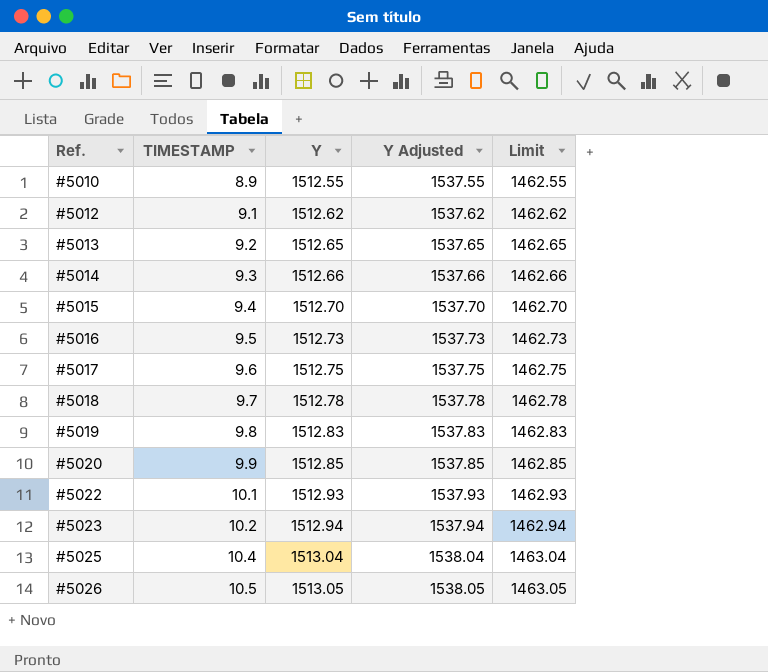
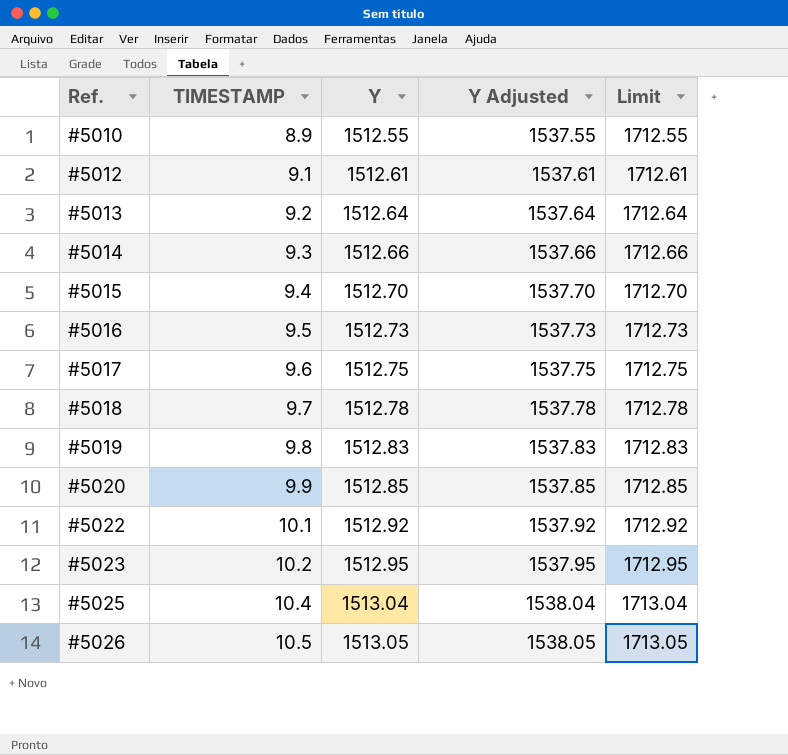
column Limit | formula: [Y] - 50 -> [Y] + 200
#5012 | Y: 1512.62 -> 1512.61
#5012 | Y Adjusted: 1537.62 -> 1537.61
#5013 | Y: 1512.65 -> 1512.64
#5013 | Y Adjusted: 1537.65 -> 1537.64
#5022 | Y: 1512.93 -> 1512.92
#5022 | Y Adjusted: 1537.93 -> 1537.92
#5023 | Y: 1512.94 -> 1512.95
#5023 | Y Adjusted: 1537.94 -> 1537.95

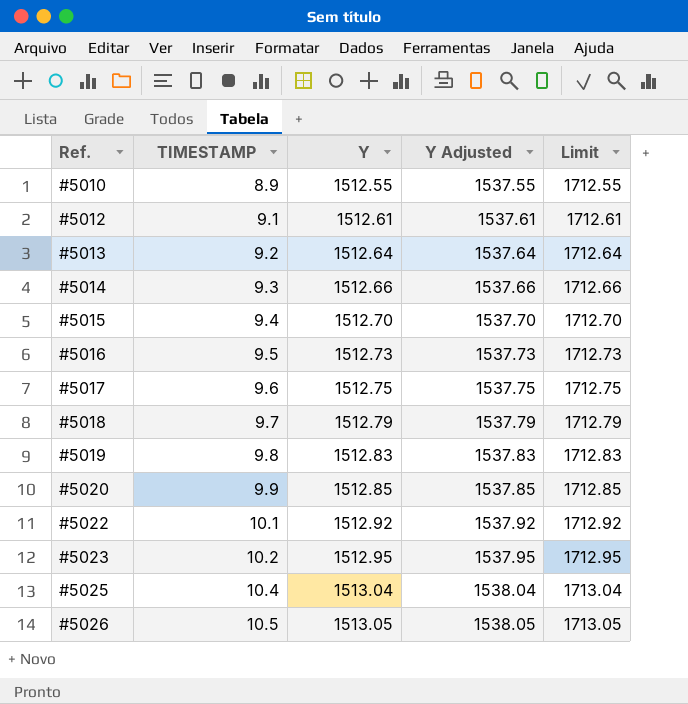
#5018 | Y: 1512.78 -> 1512.79
#5018 | Y Adjusted: 1537.78 -> 1537.79
#5018 | Limit: 1712.78 -> 1712.79

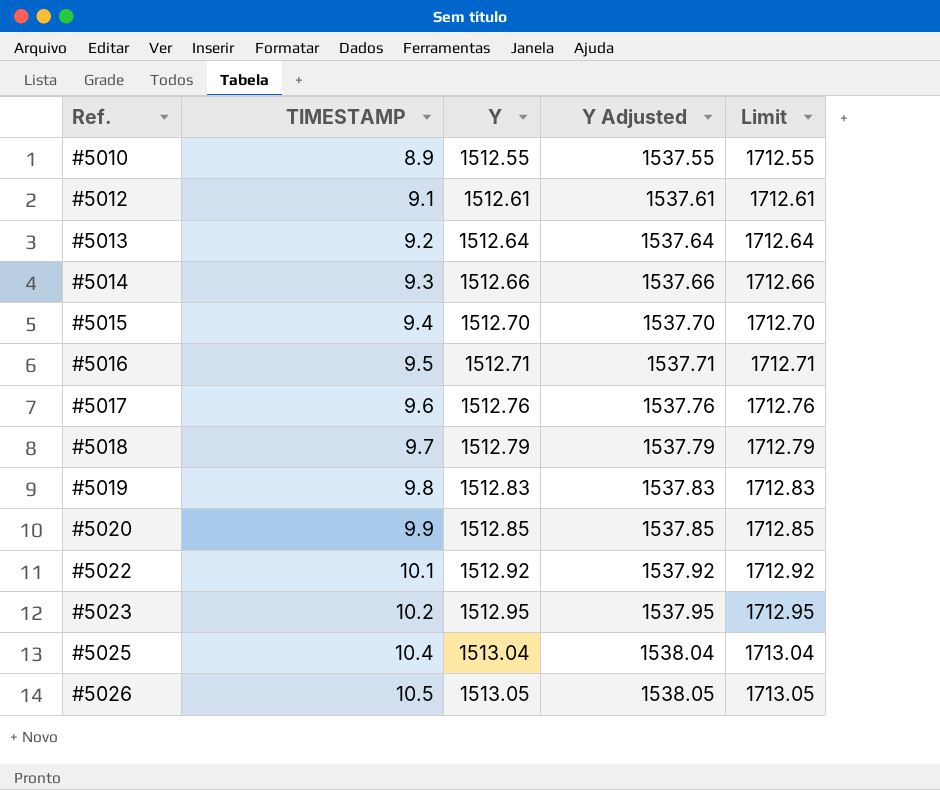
#5016 | Y: 1512.73 -> 1512.71
#5016 | Y Adjusted: 1537.73 -> 1537.71
#5016 | Limit: 1712.73 -> 1712.71
#5017 | Y: 1512.75 -> 1512.76
#5017 | Y Adjusted: 1537.75 -> 1537.76
#5017 | Limit: 1712.75 -> 1712.76

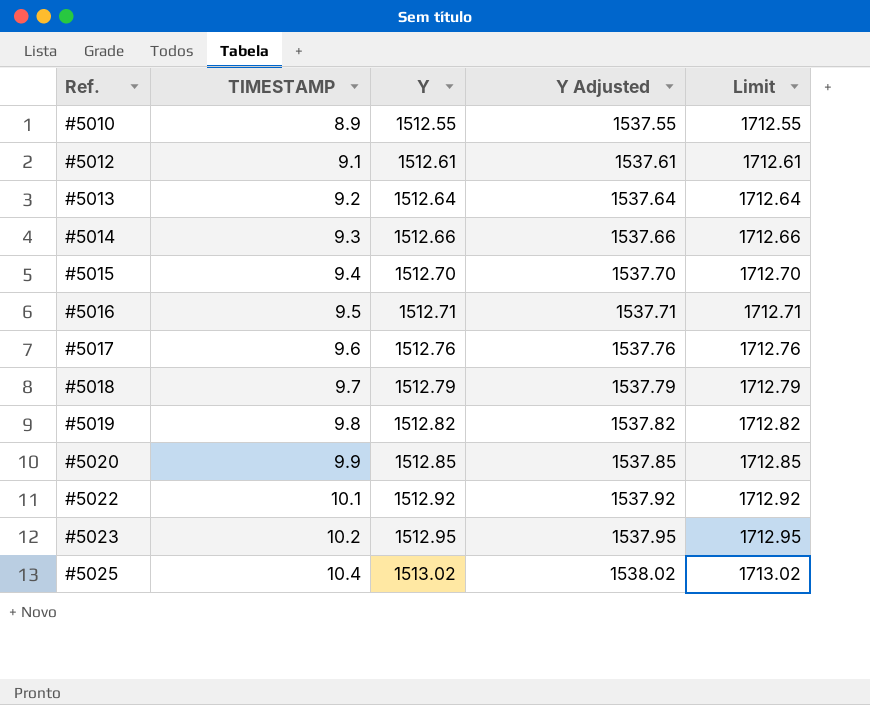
row #5026: 10.5 | 1513.05 | 1538.05 | 1713.05 -> none
#5019 | Y: 1512.83 -> 1512.82
#5019 | Y Adjusted: 1537.83 -> 1537.82
#5019 | Limit: 1712.83 -> 1712.82
#5025 | Y: 1513.04 -> 1513.02
#5025 | Y Adjusted: 1538.04 -> 1538.02
#5025 | Limit: 1713.04 -> 1713.02

